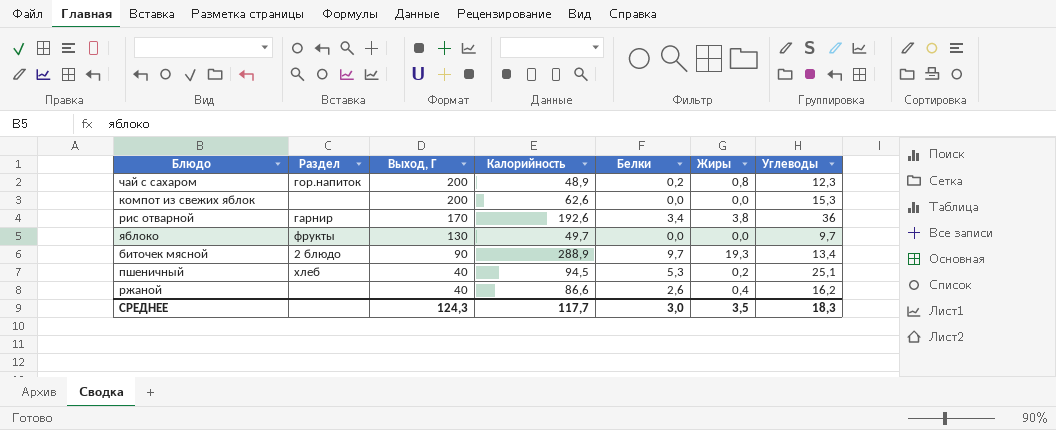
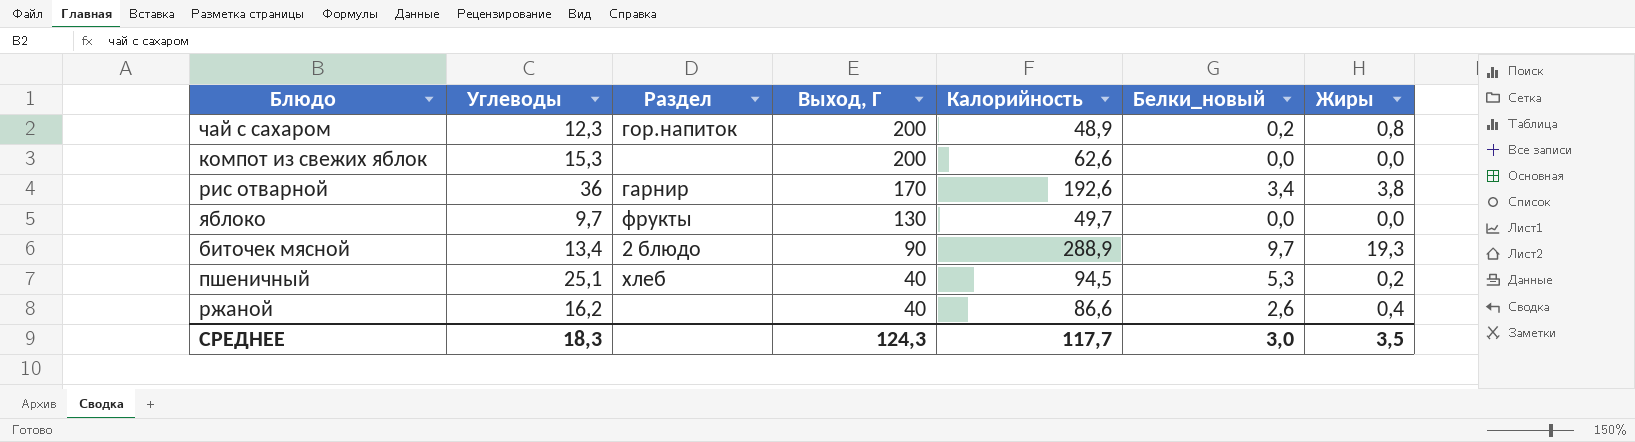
column Углеводы | position: 7 -> 2
column name: Белки -> Белки_новый

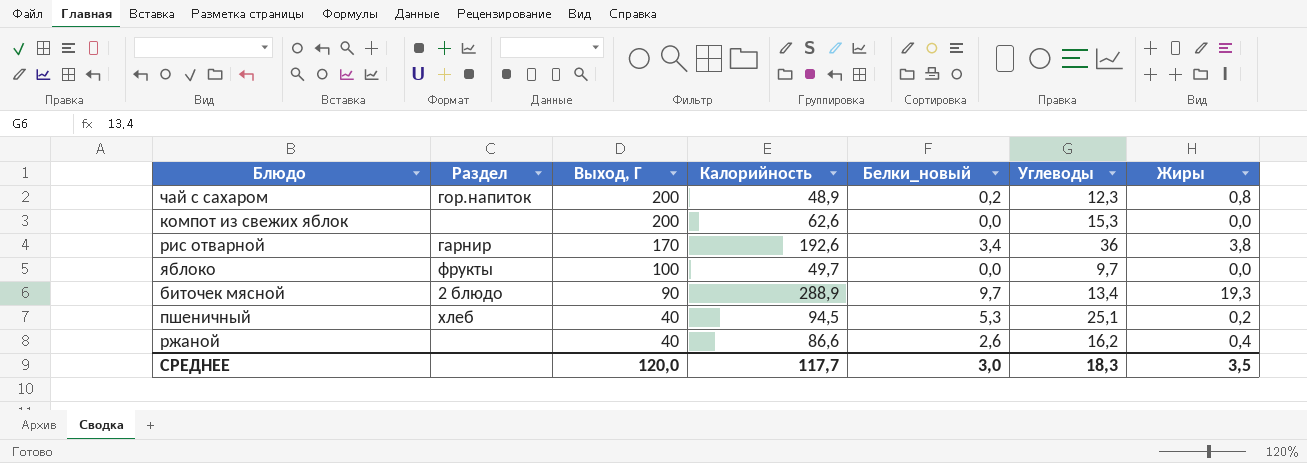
column Углеводы | position: 2 -> 6
яблоко | Выход, Г: 130 -> 100
СРЕДНЕЕ | Выход, Г: 124,3 -> 120,0

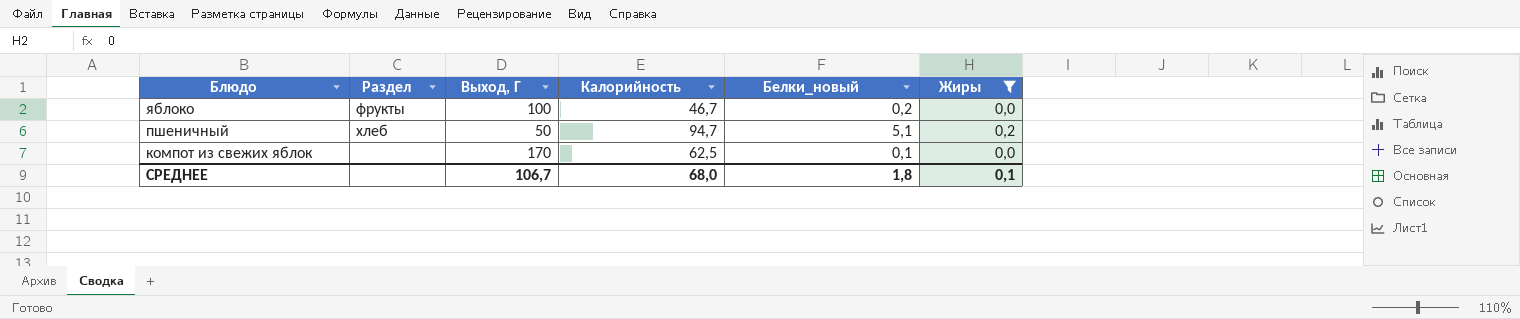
filter: none -> Жиры <= 0,2
row order: Выход, Г descending -> Блюдо descending
column Углеводы | position: 6 -> none
яблоко | Калорийность: 49,7 -> 46,7
яблоко | Белки_новый: 0,0 -> 0,2
пшеничный | Выход, Г: 40 -> 50
пшеничный | Калорийность: 94,5 -> 94,7
пшеничный | Белки_новый: 5,3 -> 5,1
компот из свежих яблок | Выход, Г: 200 -> 170
компот из свежих яблок | Калорийность: 62,6 -> 62,5
компот из свежих яблок | Белки_новый: 0,0 -> 0,1
СРЕДНЕЕ | Выход, Г: 120,0 -> 106,7
СРЕДНЕЕ | Калорийность: 117,7 -> 68,0
СРЕДНЕЕ | Белки_новый: 3,0 -> 1,8
СРЕДНЕЕ | Жиры: 3,5 -> 0,1

